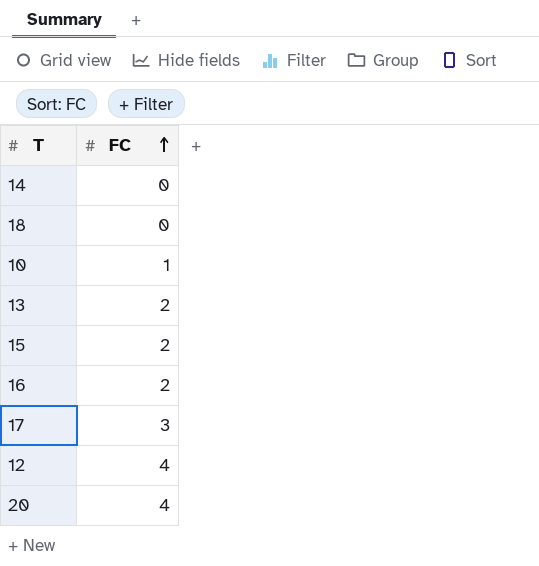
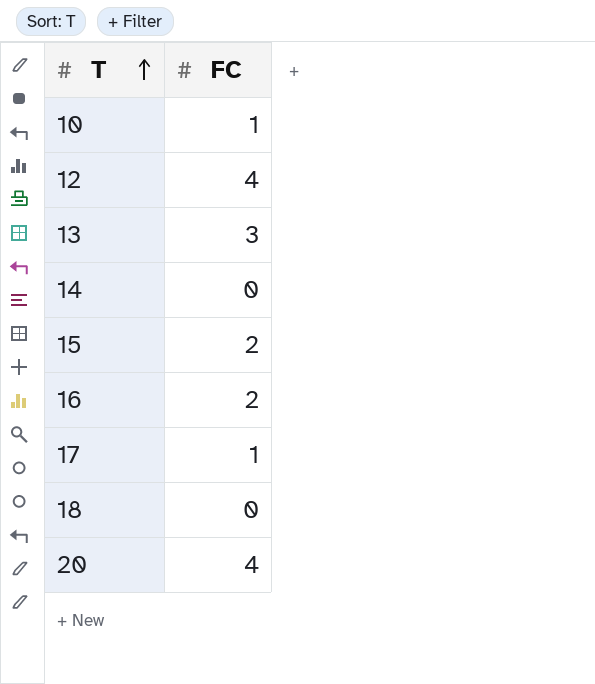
row order: FC ascending -> T ascending
13 | FC: 2 -> 3
17 | FC: 3 -> 1

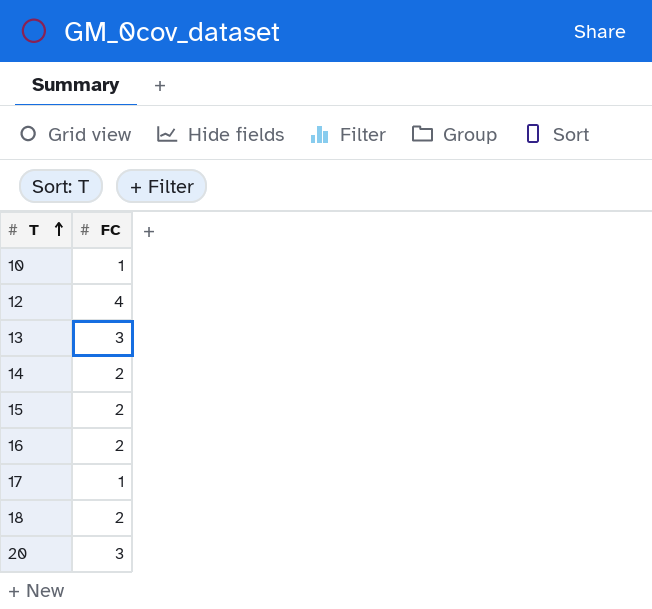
14 | FC: 0 -> 2
18 | FC: 0 -> 2
20 | FC: 4 -> 3

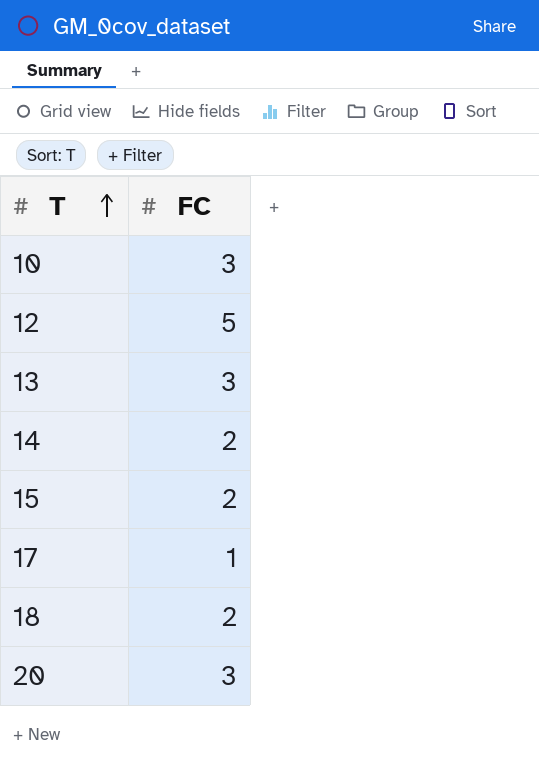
row 16: 2 -> none
10 | FC: 1 -> 3
12 | FC: 4 -> 5

